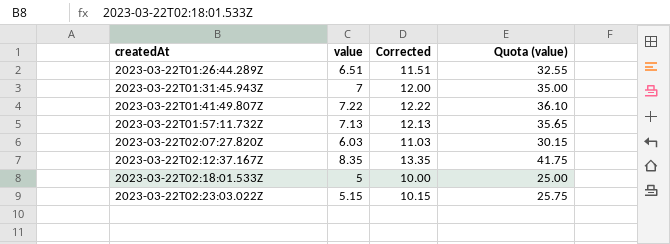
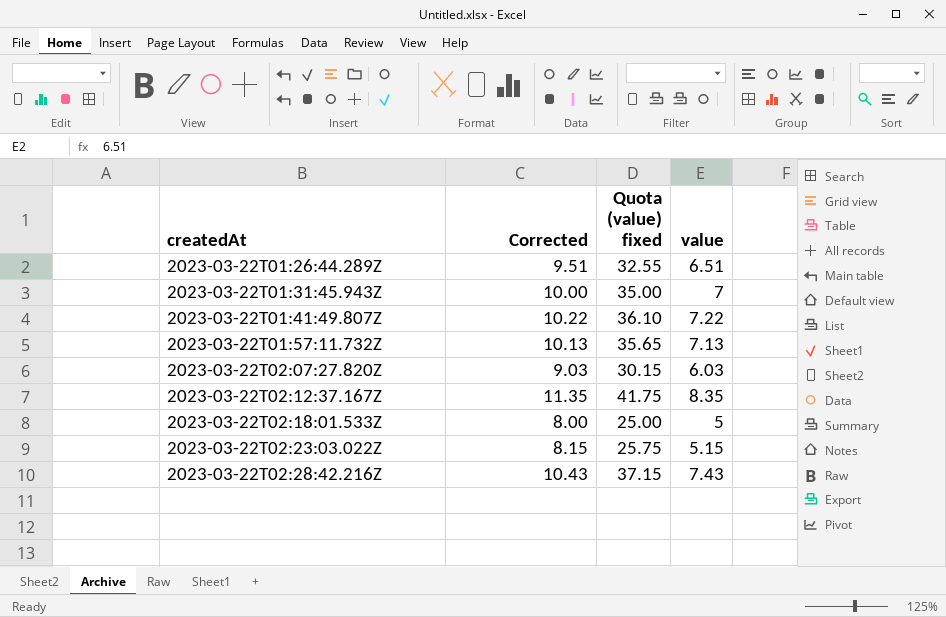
column Corrected | formula: [value] + 5 -> [value] + 3
column name: Quota (value) -> Quota (value) fixed
column value | position: 2 -> 4
row 2023-03-22T02:28:42.216Z: none -> 10.43 | 37.15 | 7.43

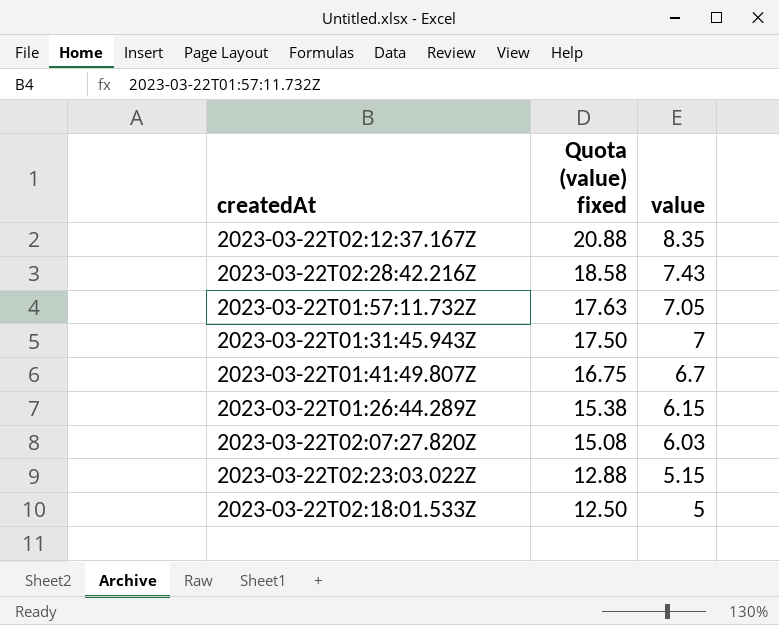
row order: createdAt ascending -> Quota (value) fixed descending
column Corrected | formula: [value] + 3 -> none
column Quota (value) fixed | formula: [value] * 5 -> [value] * 2.5
2023-03-22T01:57:11.732Z | value: 7.13 -> 7.05
2023-03-22T01:41:49.807Z | value: 7.22 -> 6.7
2023-03-22T01:26:44.289Z | value: 6.51 -> 6.15

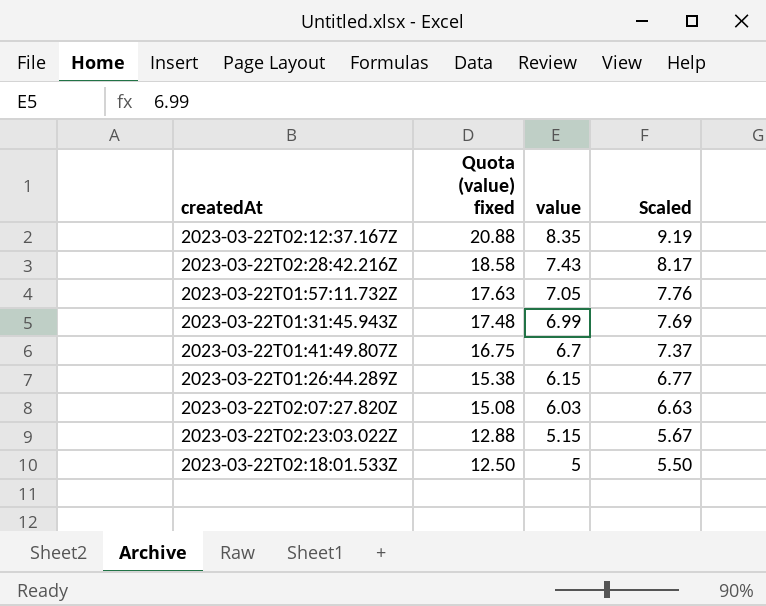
column Scaled | formula: none -> [value] * 1.1
2023-03-22T01:31:45.943Z | Quota (value) fixed: 17.50 -> 17.48
2023-03-22T01:31:45.943Z | value: 7 -> 6.99

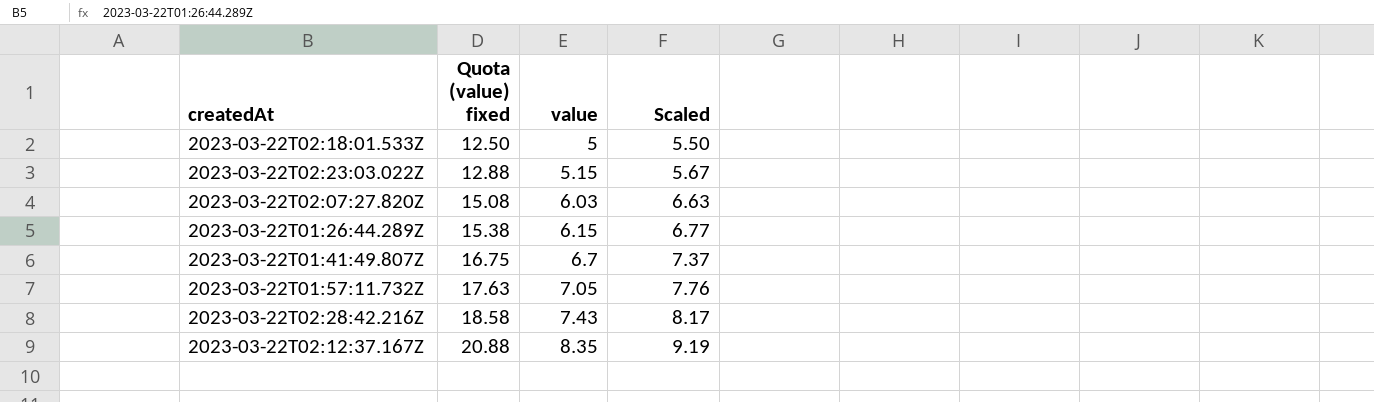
row order: Quota (value) fixed descending -> Quota (value) fixed ascending
row 2023-03-22T01:31:45.943Z: 17.48 | 6.99 | 7.69 -> none

